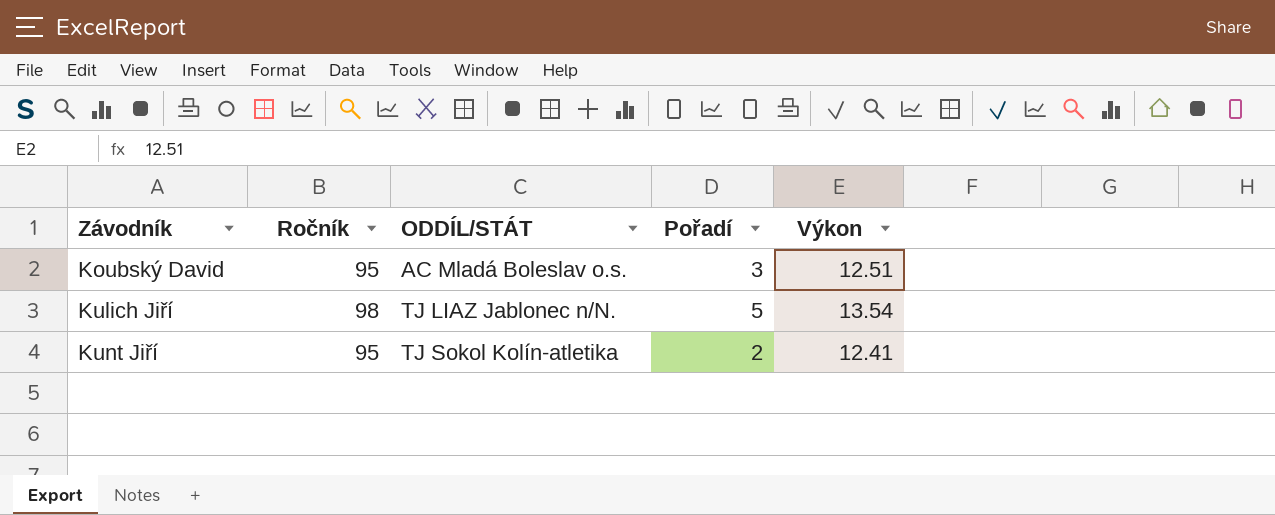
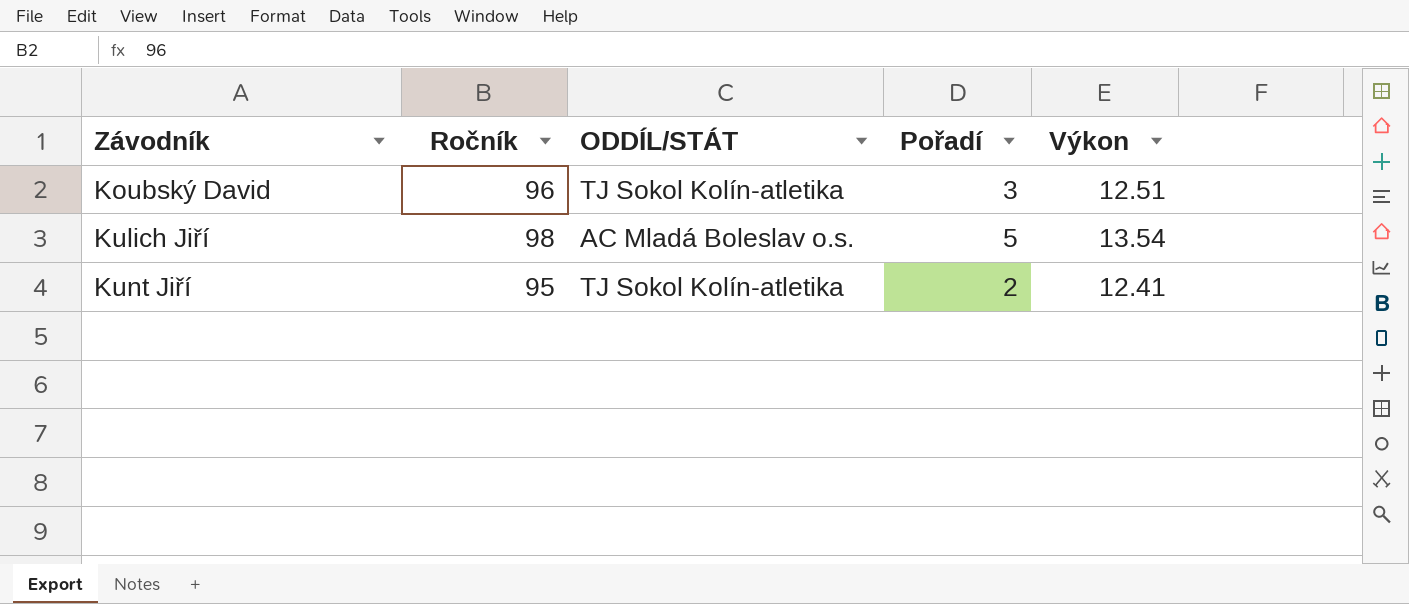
Koubský David | Ročník: 95 -> 96
Koubský David | ODDÍL/STÁT: AC Mladá Boleslav o.s. -> TJ Sokol Kolín-atletika
Kulich Jiří | ODDÍL/STÁT: TJ LIAZ Jablonec n/N. -> AC Mladá Boleslav o.s.

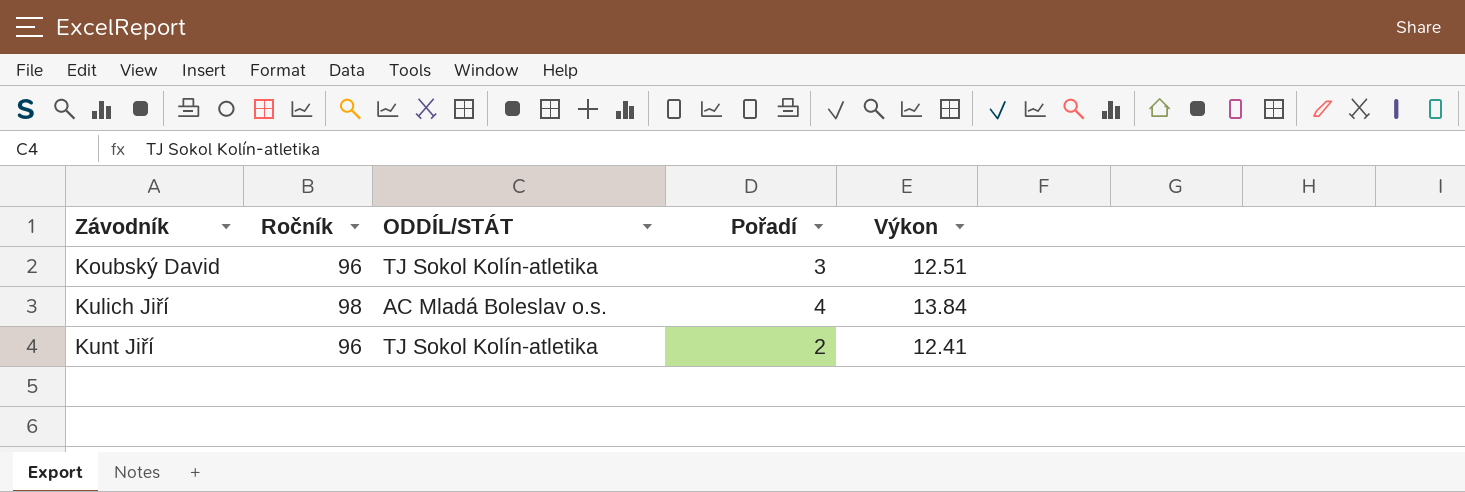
Kulich Jiří | Pořadí: 5 -> 4
Kulich Jiří | Výkon: 13.54 -> 13.84
Kunt Jiří | Ročník: 95 -> 96

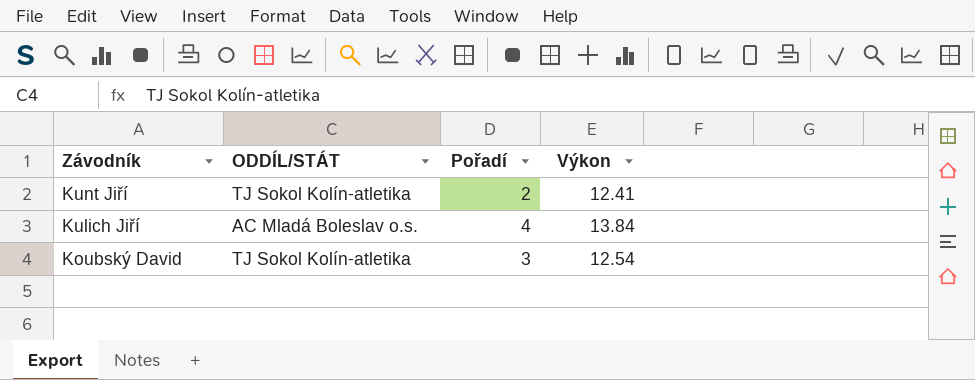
row order: Závodník ascending -> Závodník descending
column Ročník | position: 2 -> none
Koubský David | Výkon: 12.51 -> 12.54

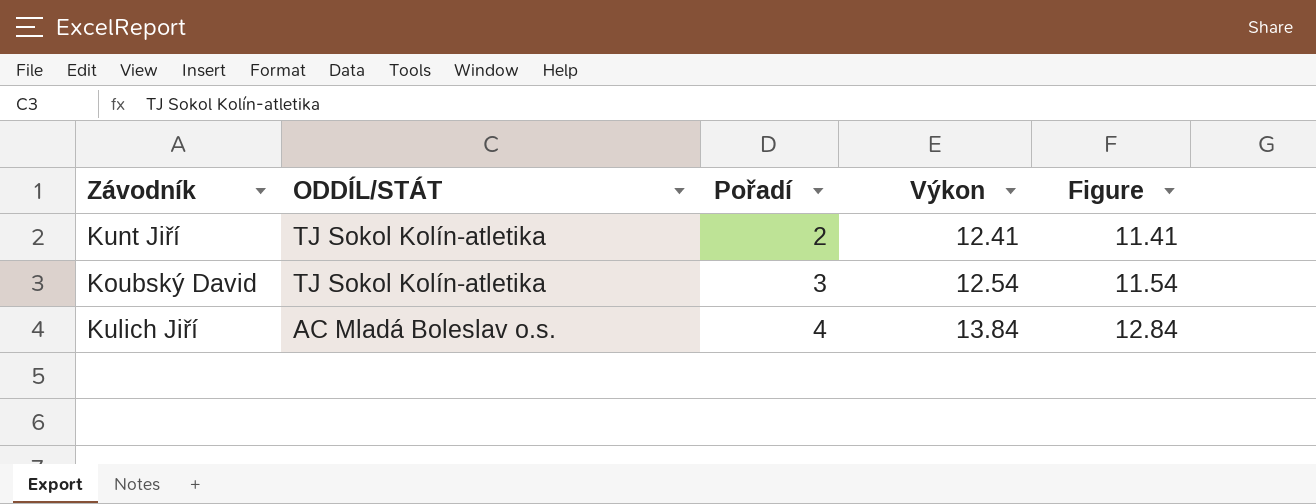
row order: Závodník descending -> ODDÍL/STÁT descending
column Figure | formula: none -> [Výkon] - 1

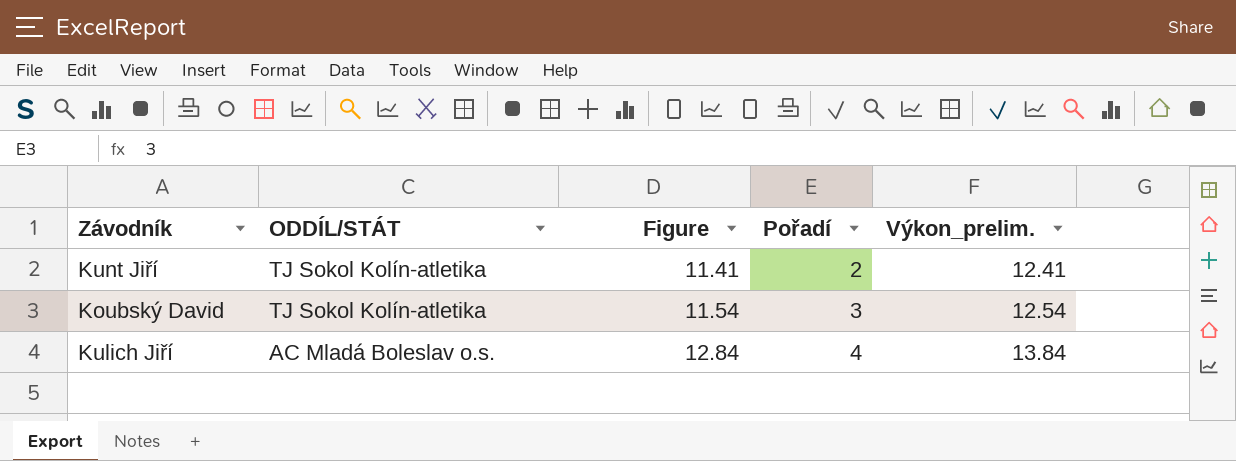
column Figure | position: 5 -> 3
column name: Výkon -> Výkon_prelim.

